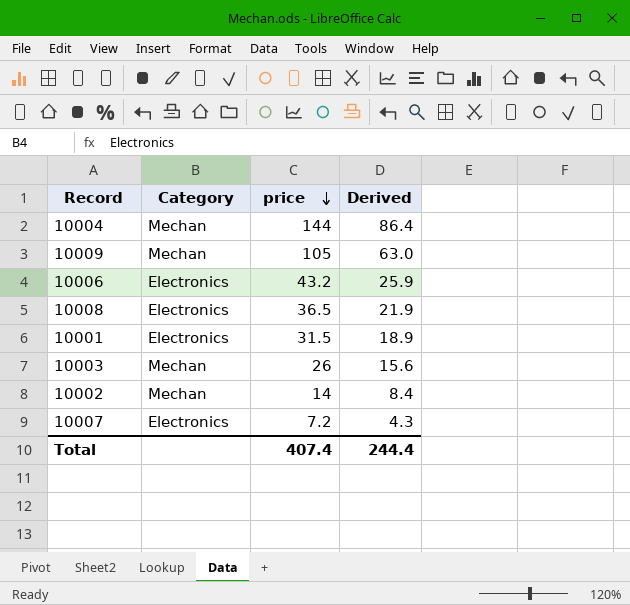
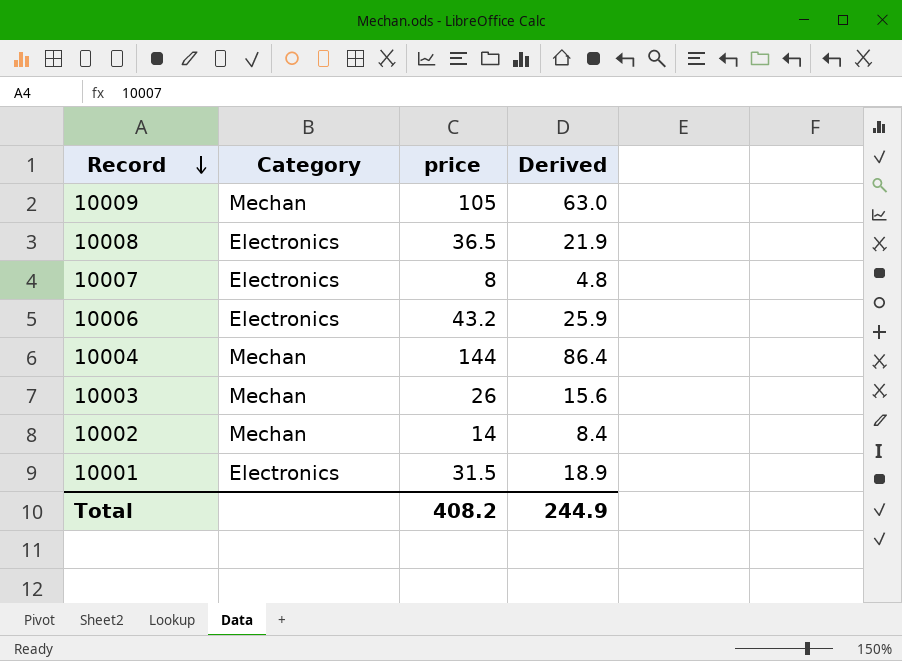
row order: price descending -> Record descending
10007 | price: 7.2 -> 8
10007 | Derived: 4.3 -> 4.8
Total | price: 407.4 -> 408.2
Total | Derived: 244.4 -> 244.9

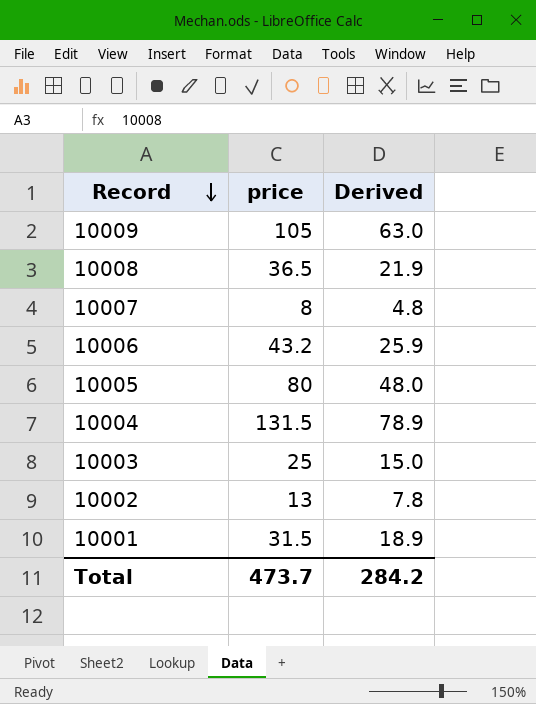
column Category | position: 2 -> none
row 10005: none -> 80 | 48.0
10004 | price: 144 -> 131.5
10004 | Derived: 86.4 -> 78.9
10003 | price: 26 -> 25
10003 | Derived: 15.6 -> 15.0
10002 | price: 14 -> 13
10002 | Derived: 8.4 -> 7.8
Total | price: 408.2 -> 473.7
Total | Derived: 244.9 -> 284.2

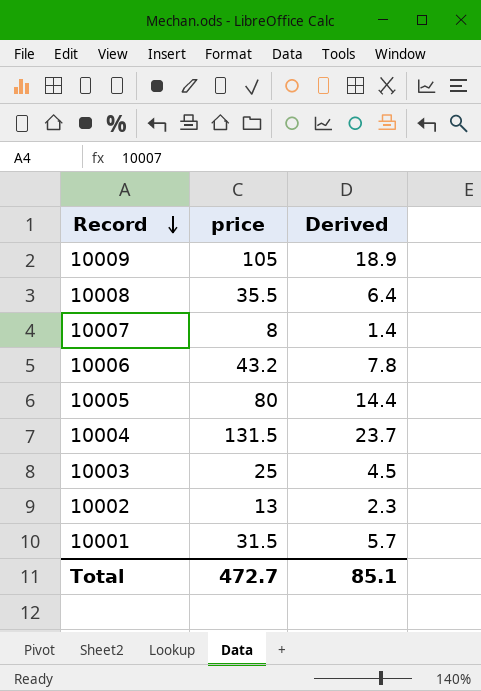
column Derived | formula: [price] * 0.6 -> [price] * 0.18
10008 | price: 36.5 -> 35.5
Total | price: 473.7 -> 472.7
Total | Derived: 284.2 -> 85.1

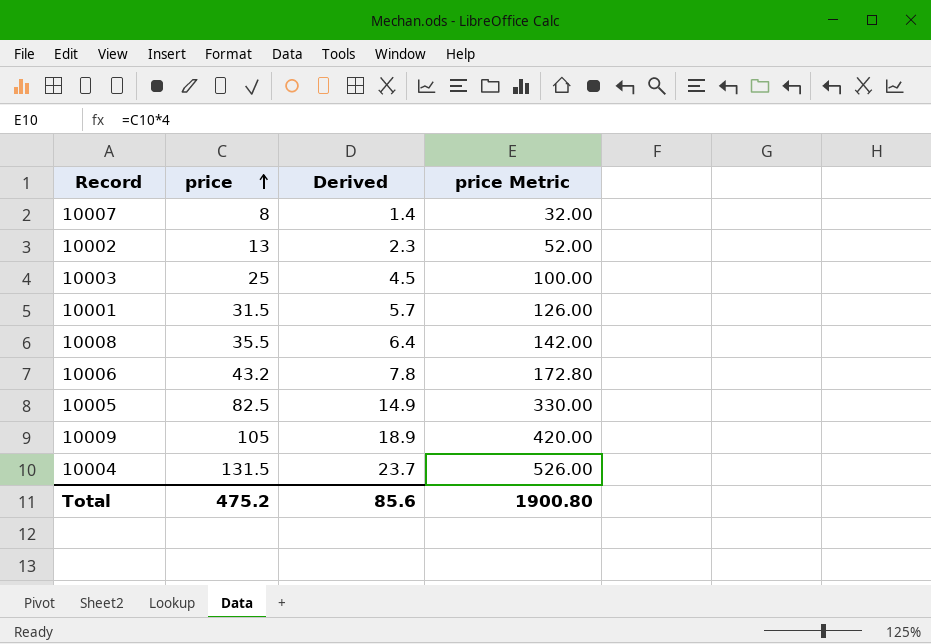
row order: Record descending -> price ascending
column price Metric | formula: none -> [price] * 4
10005 | price: 80 -> 82.5
10005 | Derived: 14.4 -> 14.9
Total | price: 472.7 -> 475.2
Total | Derived: 85.1 -> 85.6

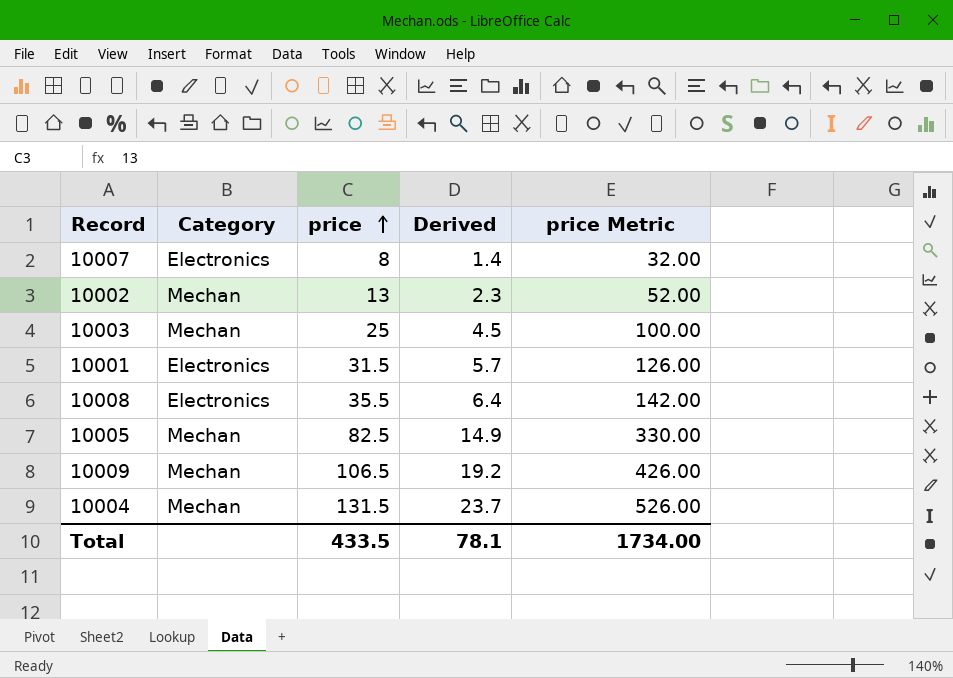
column Category | position: none -> 2
row 10006: 43.2 | 7.8 | 172.80 -> none
10009 | price: 105 -> 106.5
10009 | Derived: 18.9 -> 19.2
10009 | price Metric: 420.00 -> 426.00
Total | price: 475.2 -> 433.5
Total | Derived: 85.6 -> 78.1
Total | price Metric: 1900.80 -> 1734.00

